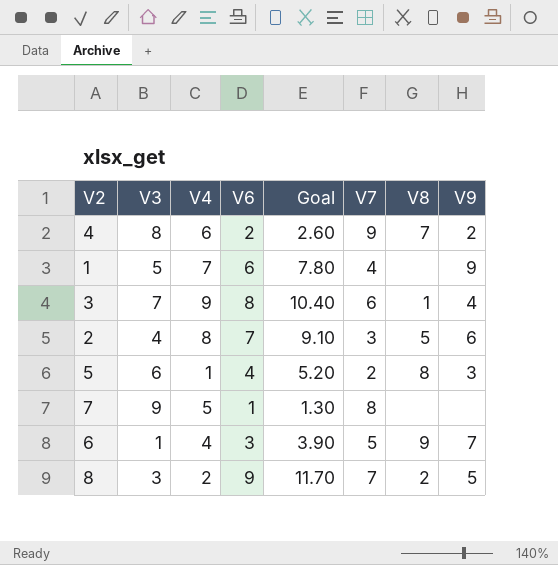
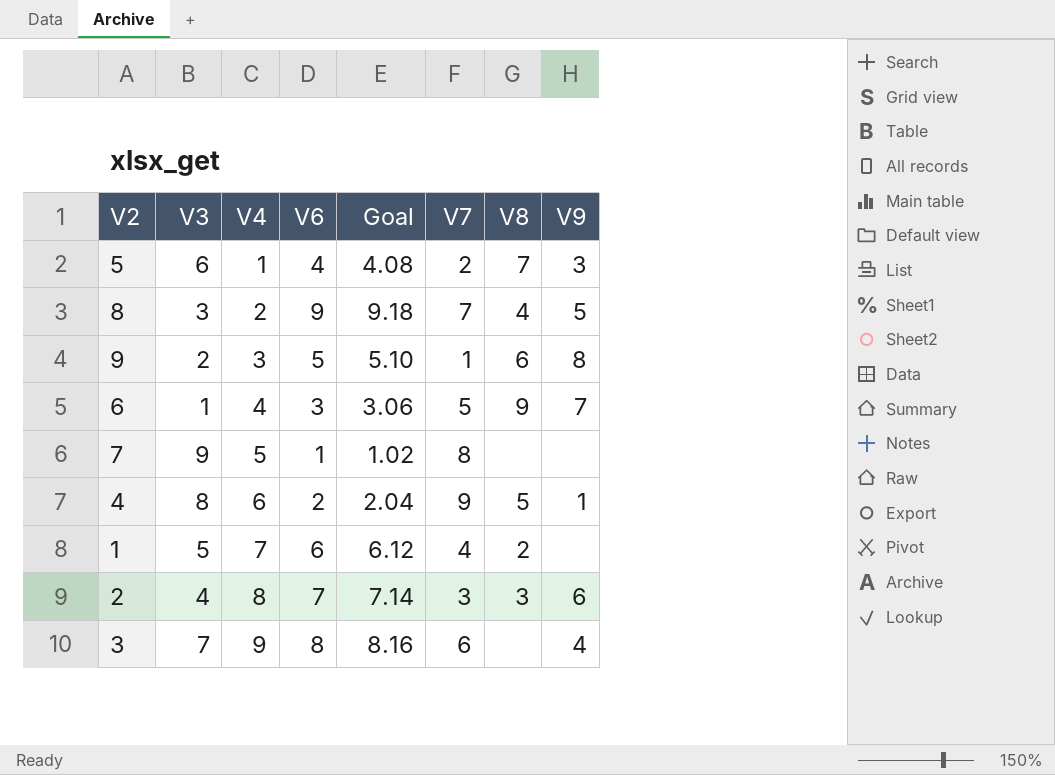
row order: none -> V4 ascending
column Goal | formula: [V6] * 1.3 -> [V6] * 1.02
5 | V8: 8 -> 7
8 | V8: 2 -> 4
row 9: none -> 2 | 3 | 5 | 5.10 | 1 | 6 | 8
4 | V8: 7 -> 5
4 | V9: 2 -> 1
1 | V8: none -> 2
1 | V9: 9 -> none
2 | V8: 5 -> 3
3 | V8: 1 -> none

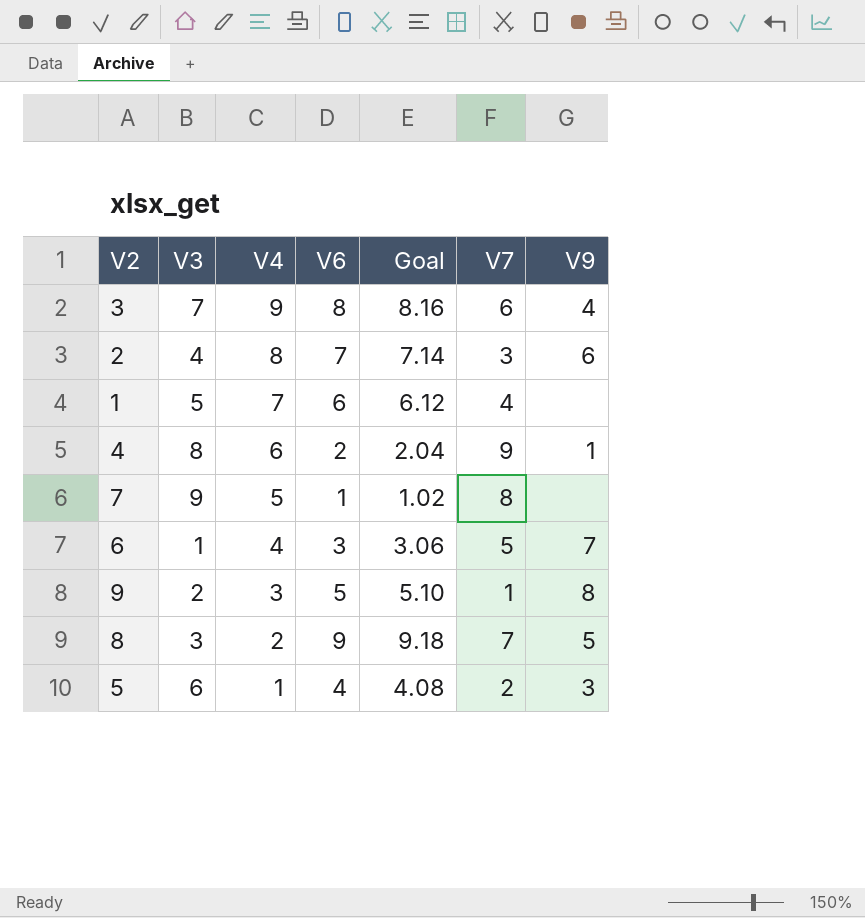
row order: V4 ascending -> V4 descending
column V8 | position: 7 -> none

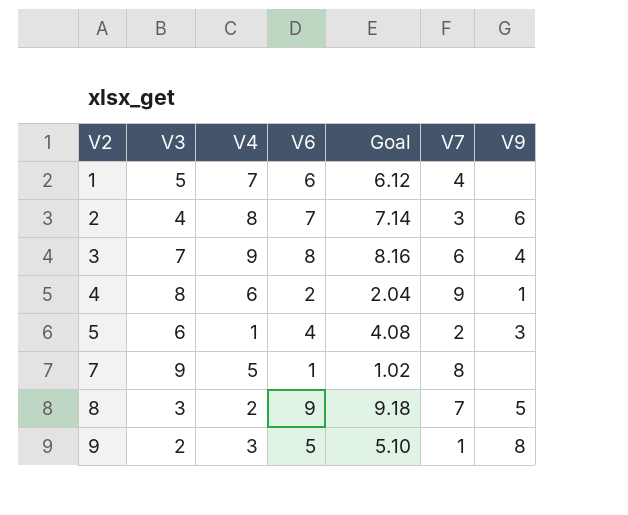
row order: V4 descending -> V2 ascending
row 6: 1 | 4 | 3 | 3.06 | 5 | 7 -> none

